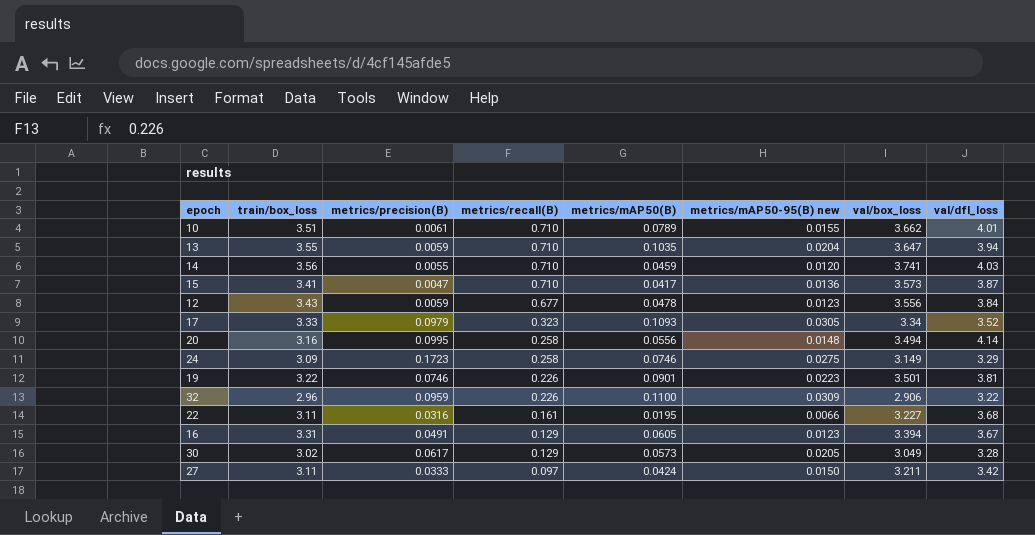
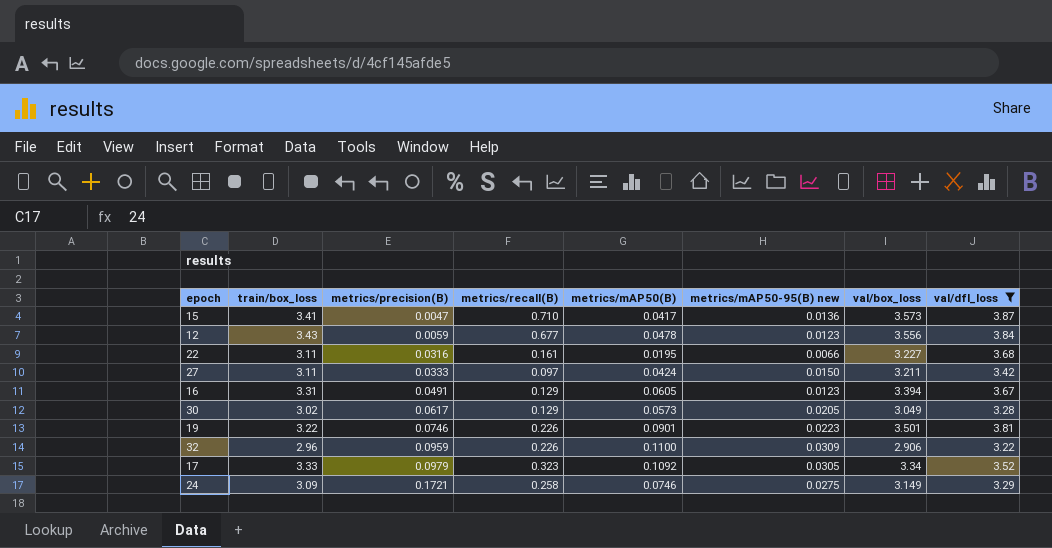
filter: none -> val/dfl_loss <= 3.87
row order: metrics/recall(B) descending -> metrics/precision(B) ascending
17 | metrics/mAP50(B): 0.1093 -> 0.1092
24 | metrics/precision(B): 0.1723 -> 0.1721

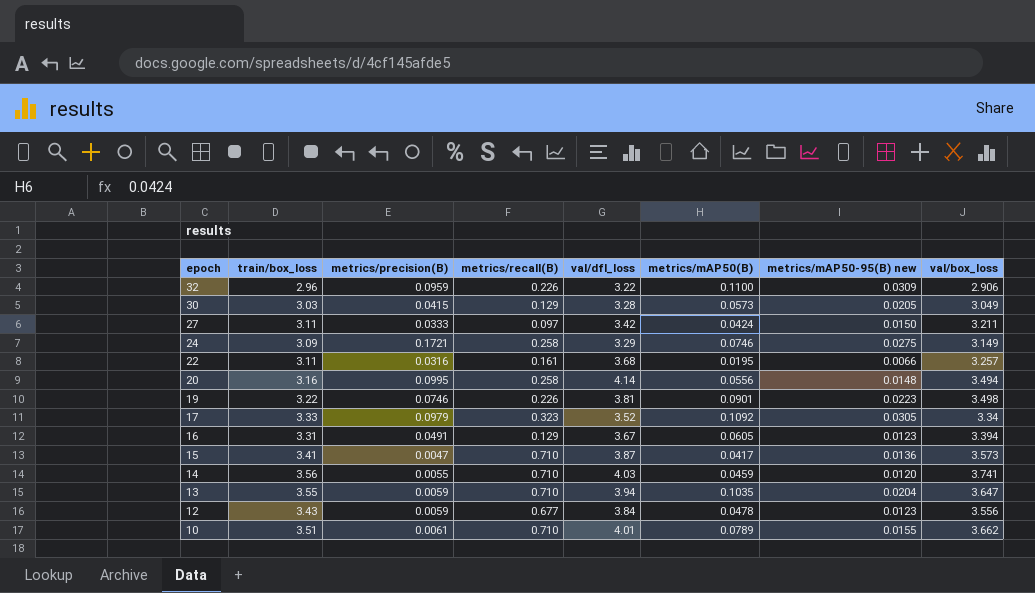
filter: val/dfl_loss <= 3.87 -> none
row order: metrics/precision(B) ascending -> epoch descending
column val/dfl_loss | position: 8 -> 5
30 | train/box_loss: 3.02 -> 3.03
30 | metrics/precision(B): 0.0617 -> 0.0415
22 | val/box_loss: 3.227 -> 3.257
19 | val/box_loss: 3.501 -> 3.498

